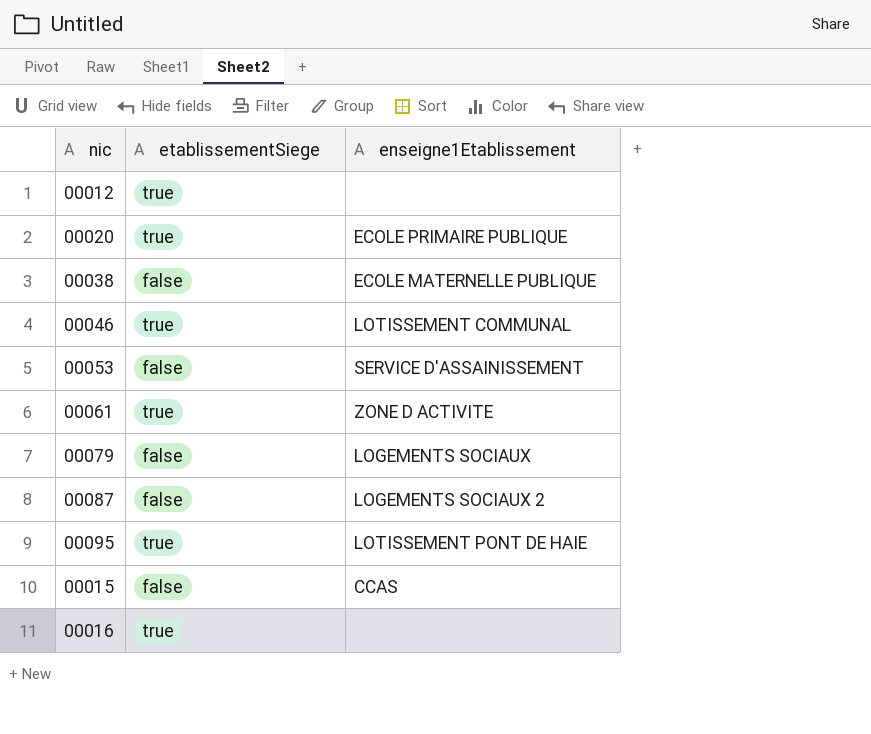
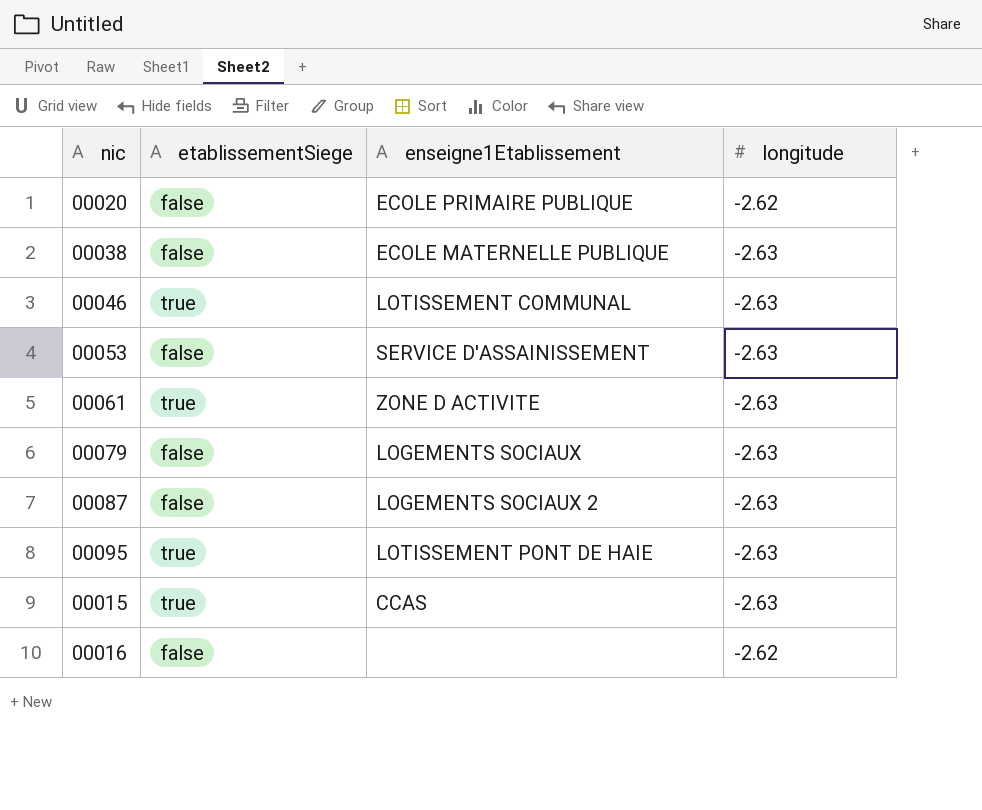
column longitude | position: none -> 4
row 00012: true | none -> none
00020 | etablissementSiege: true -> false
00015 | etablissementSiege: false -> true
00016 | etablissementSiege: true -> false

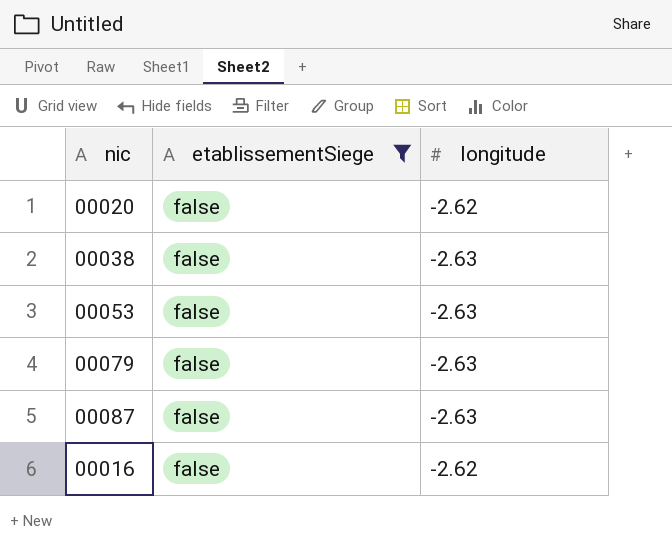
filter: none -> etablissementSiege = false
column enseigne1Etablissement | position: 3 -> none

